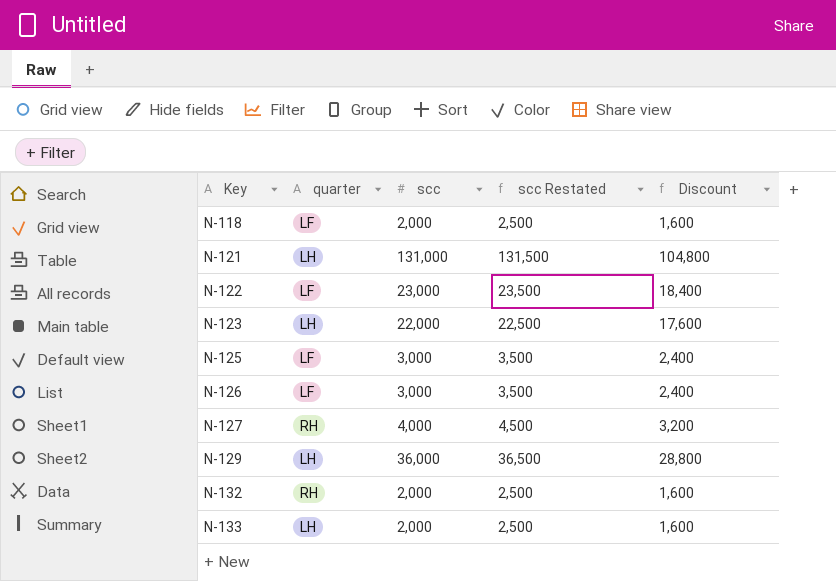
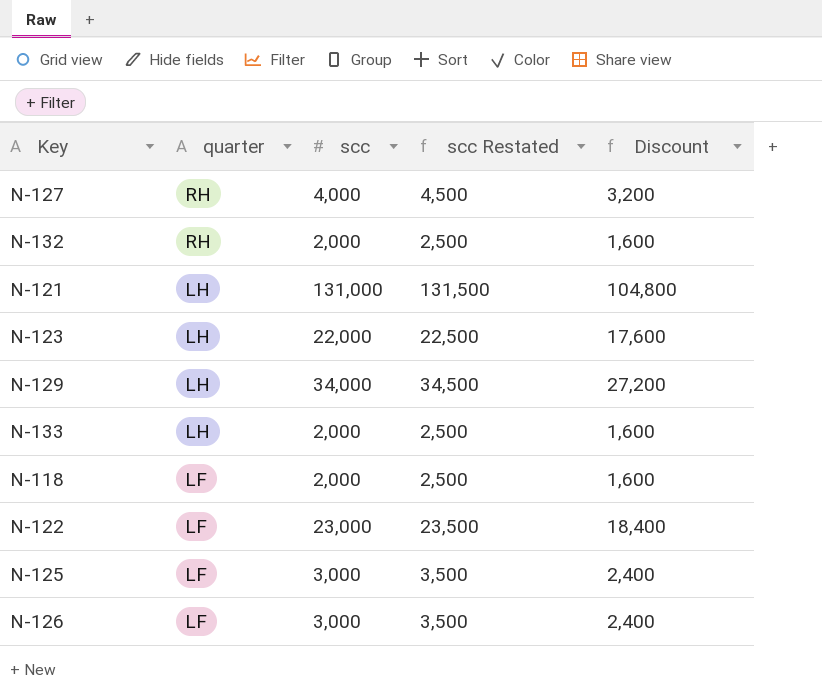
row order: Key ascending -> quarter descending
N-129 | scc: 36,000 -> 34,000
N-129 | scc Restated: 36,500 -> 34,500
N-129 | Discount: 28,800 -> 27,200

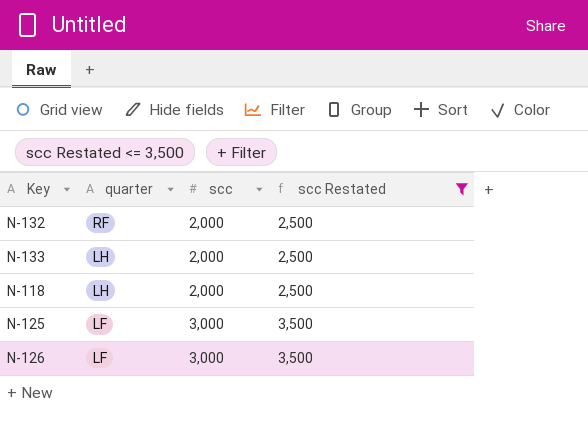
filter: none -> scc Restated <= 3,500
column Discount | formula: [scc] * 0.8 -> none
N-132 | quarter: RH -> RF
N-118 | quarter: LF -> LH

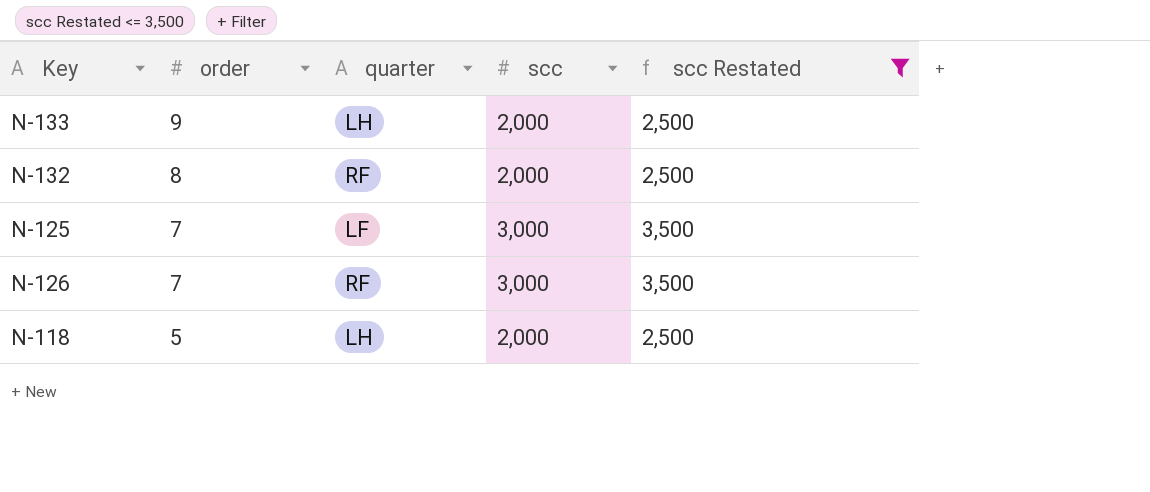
row order: quarter descending -> order descending
column order | position: none -> 2
N-126 | quarter: LF -> RF

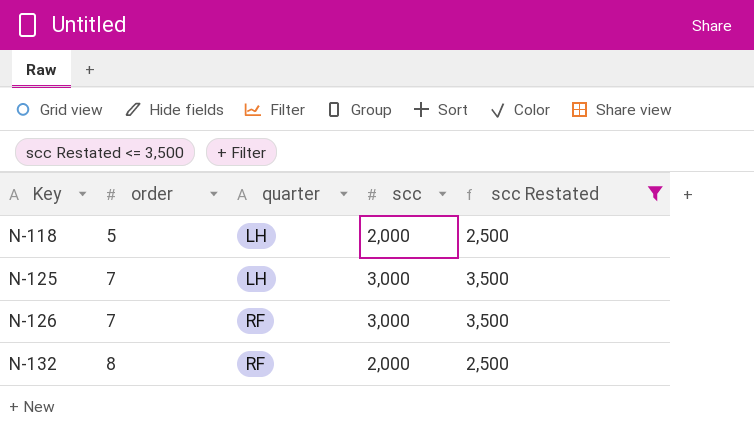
row order: order descending -> Key ascending
row N-133: 9 | LH | 2,000 | 2,500 -> none
N-125 | quarter: LF -> LH

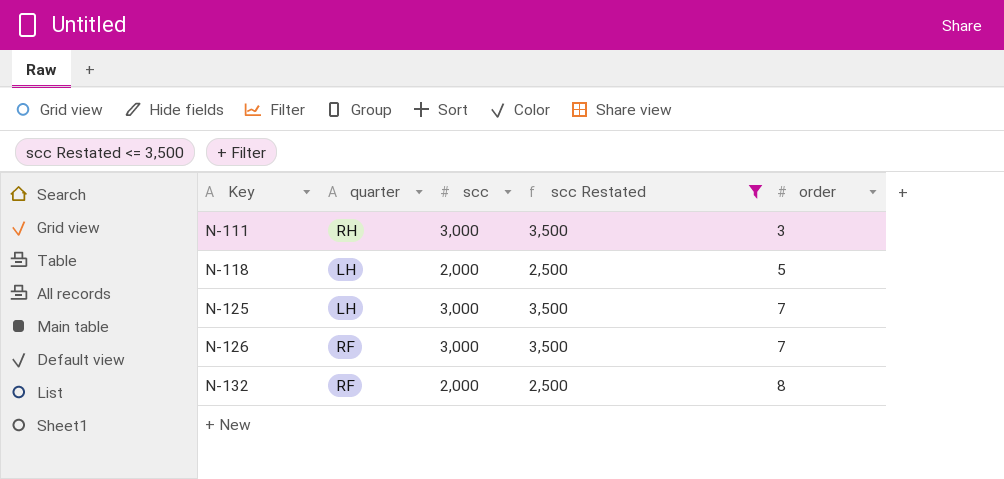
column order | position: 2 -> 5
row N-111: none -> RH | 3,000 | 3,500 | 3

